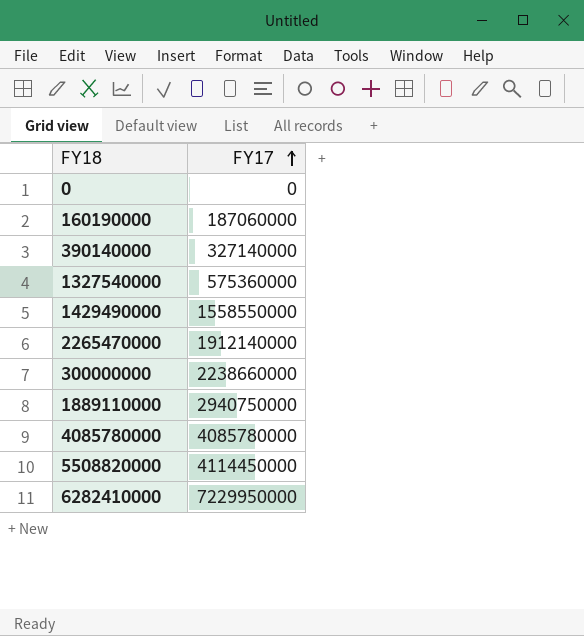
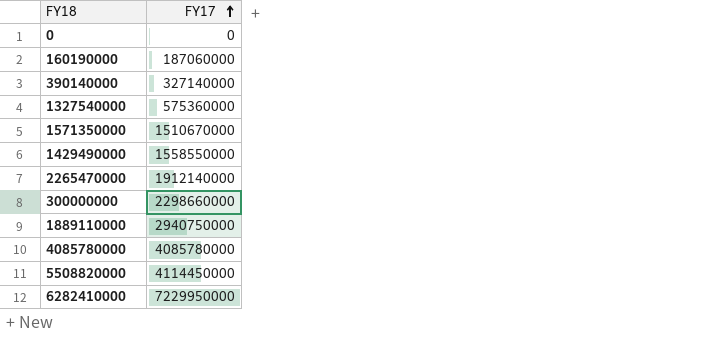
row 1571350000: none -> 1510670000
300000000 | FY17: 2238660000 -> 2298660000

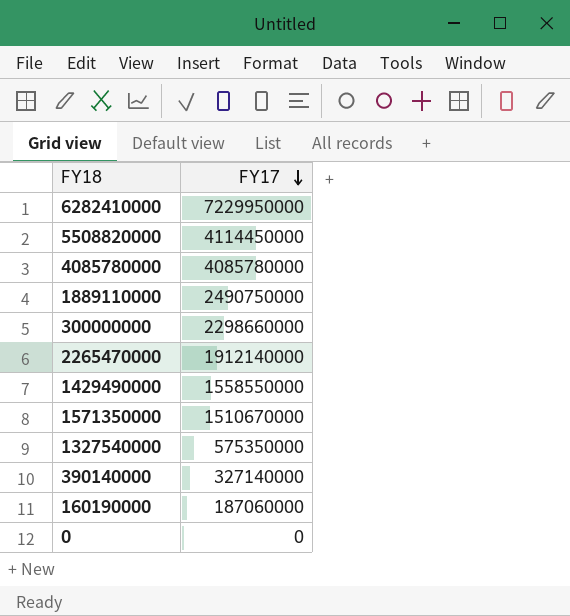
row order: FY17 ascending -> FY17 descending
1889110000 | FY17: 2940750000 -> 2490750000
1327540000 | FY17: 575360000 -> 575350000

